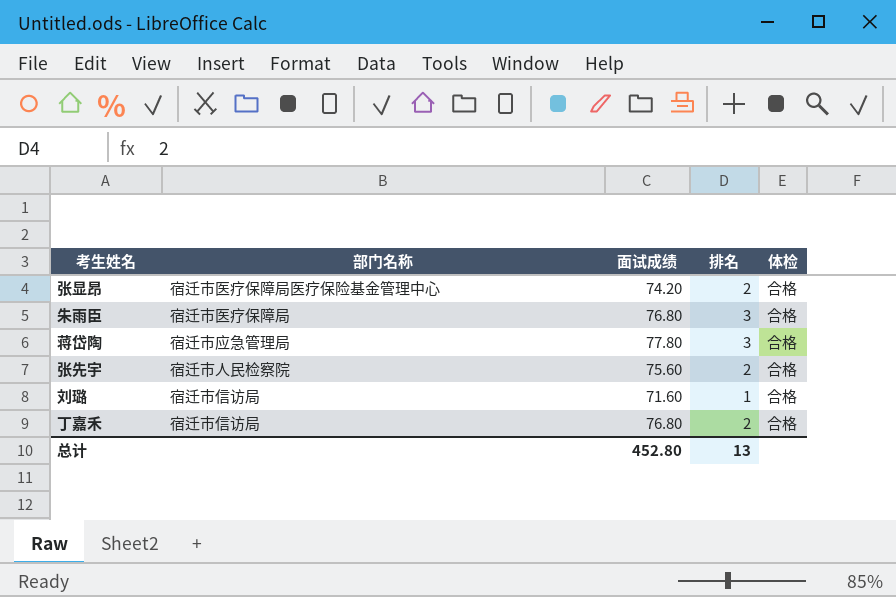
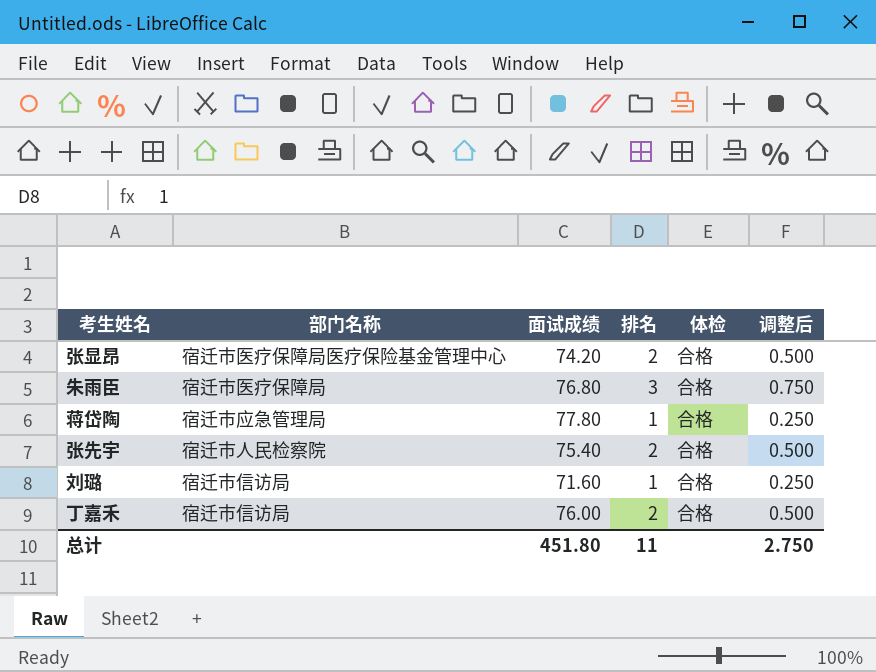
column 调整后 | formula: none -> [排名] * 0.25
蒋岱陶 | 排名: 3 -> 1
张先宇 | 面试成绩: 75.60 -> 75.40
丁嘉禾 | 面试成绩: 76.80 -> 76.00
总计 | 面试成绩: 452.80 -> 451.80
总计 | 排名: 13 -> 11

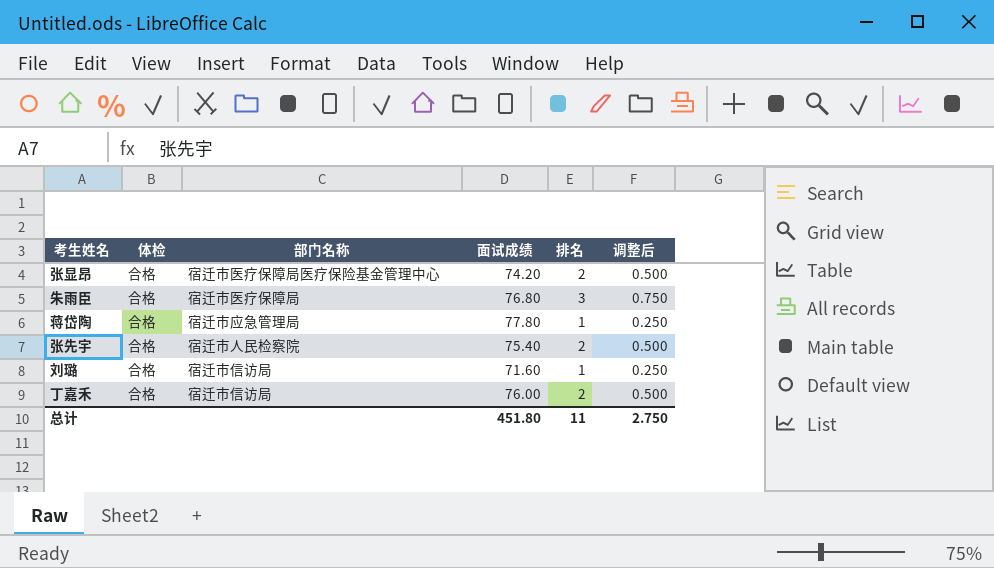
column 体检 | position: 5 -> 2

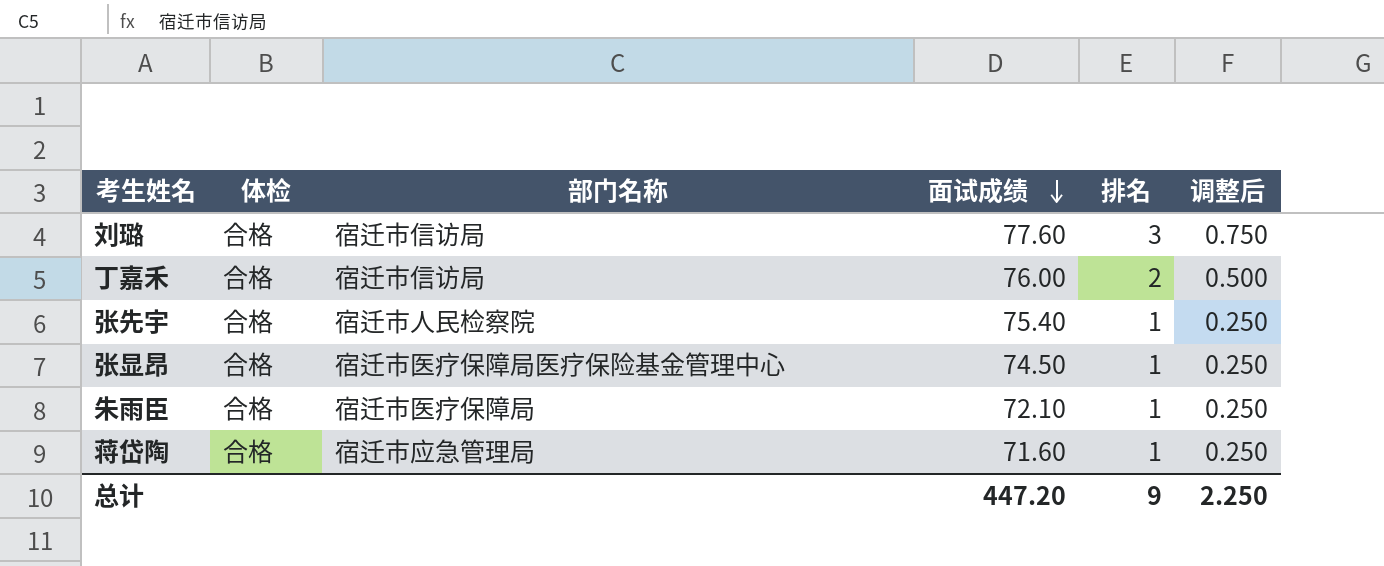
row order: none -> 面试成绩 descending
刘璐 | 面试成绩: 71.60 -> 77.60
刘璐 | 排名: 1 -> 3
刘璐 | 调整后: 0.250 -> 0.750
张先宇 | 排名: 2 -> 1
张先宇 | 调整后: 0.500 -> 0.250
张显昂 | 面试成绩: 74.20 -> 74.50
张显昂 | 排名: 2 -> 1
张显昂 | 调整后: 0.500 -> 0.250
朱雨臣 | 面试成绩: 76.80 -> 72.10
朱雨臣 | 排名: 3 -> 1
朱雨臣 | 调整后: 0.750 -> 0.250
蒋岱陶 | 面试成绩: 77.80 -> 71.60
总计 | 面试成绩: 451.80 -> 447.20
总计 | 排名: 11 -> 9
总计 | 调整后: 2.750 -> 2.250

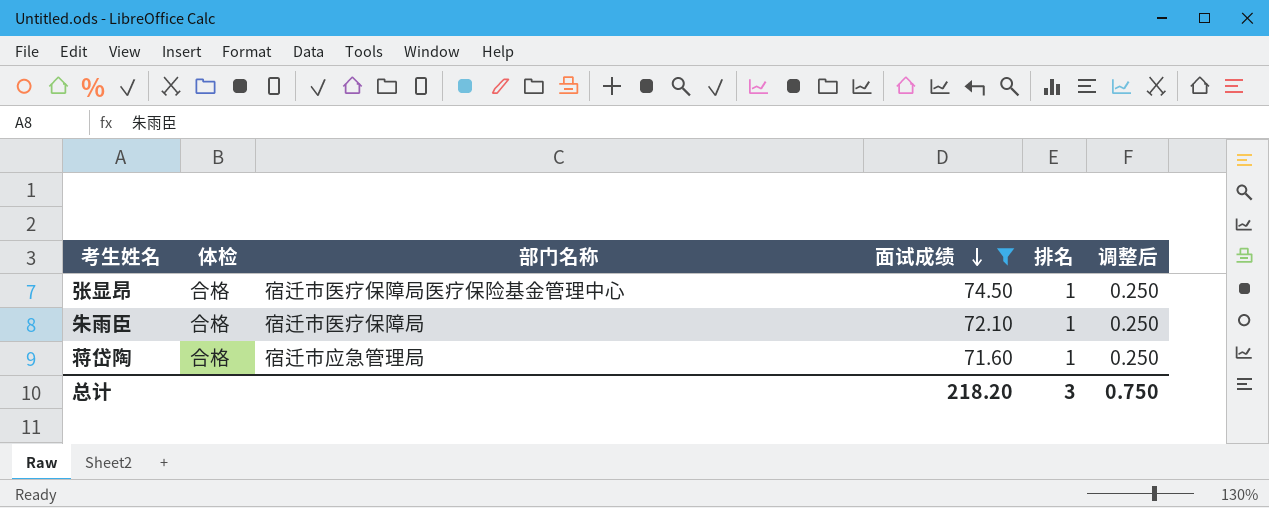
filter: none -> 面试成绩 <= 74.50
总计 | 面试成绩: 447.20 -> 218.20
总计 | 排名: 9 -> 3
总计 | 调整后: 2.250 -> 0.750

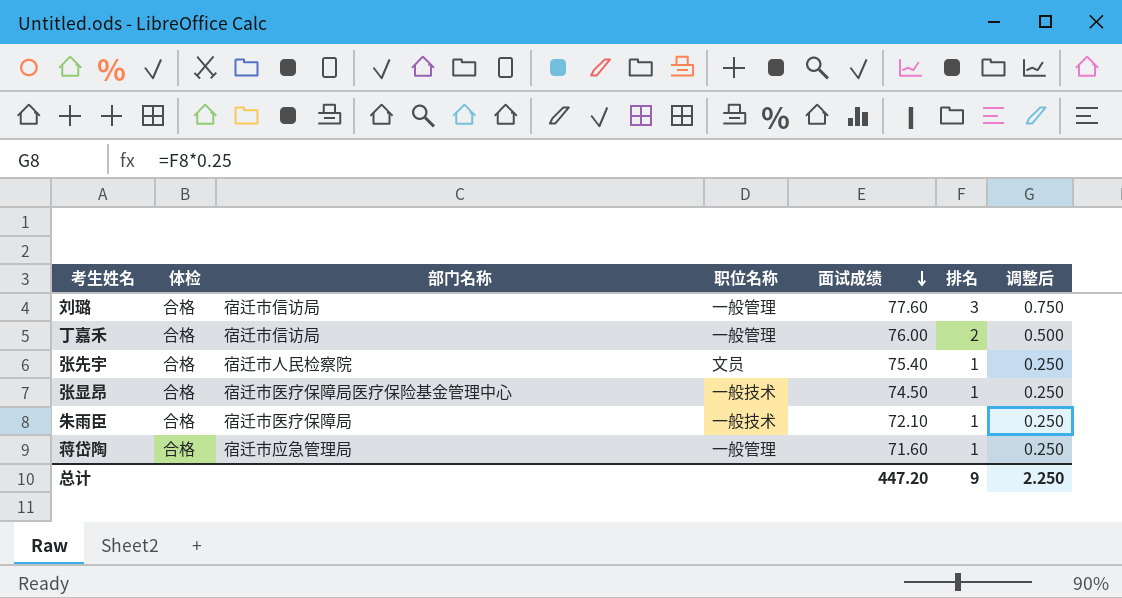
filter: 面试成绩 <= 74.50 -> none
column 职位名称 | position: none -> 4
总计 | 面试成绩: 218.20 -> 447.20
总计 | 排名: 3 -> 9
总计 | 调整后: 0.750 -> 2.250

